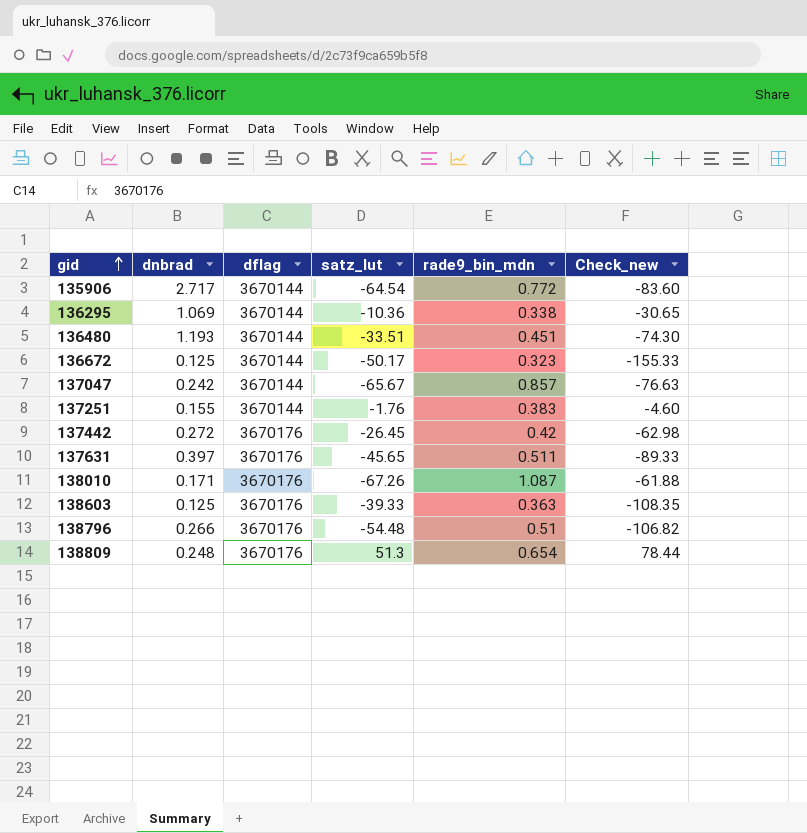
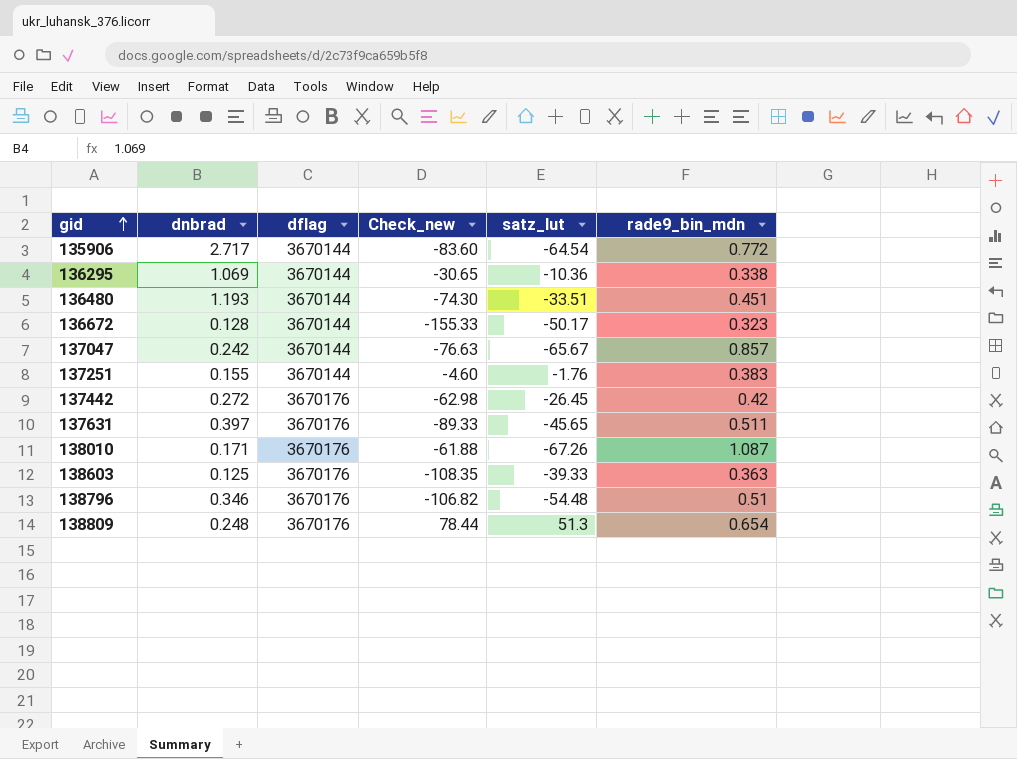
column Check_new | position: 6 -> 4
136672 | dnbrad: 0.125 -> 0.128
138796 | dnbrad: 0.266 -> 0.346

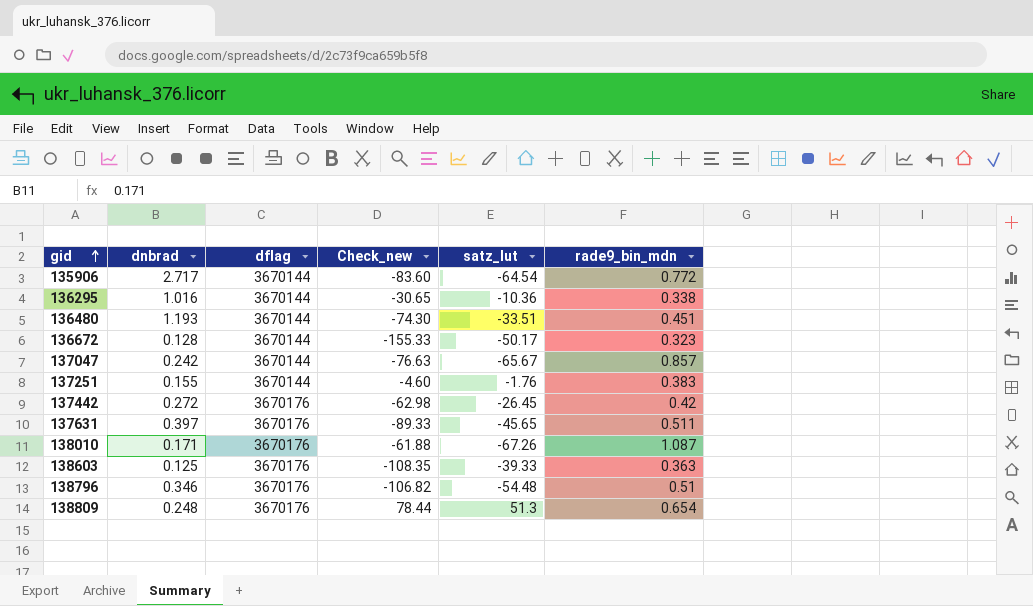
136295 | dnbrad: 1.069 -> 1.016

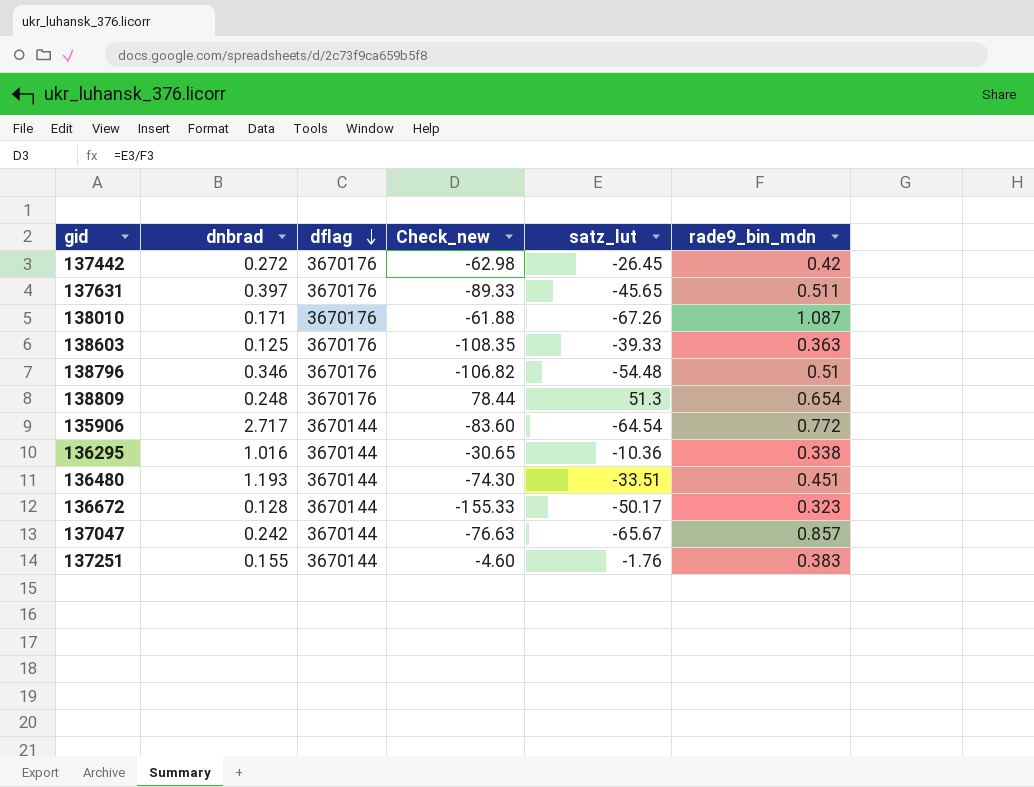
row order: gid ascending -> dflag descending

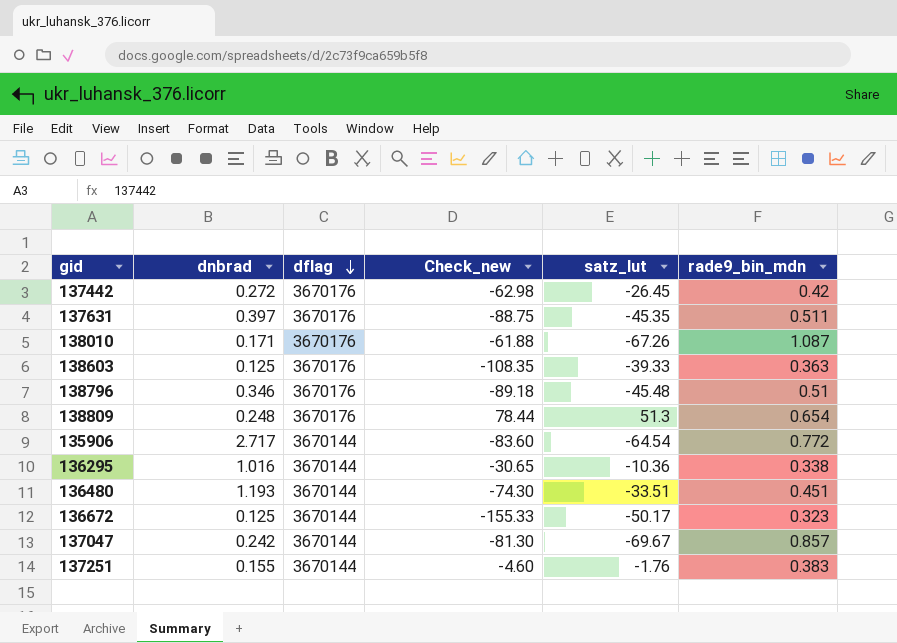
137631 | Check_new: -89.33 -> -88.75
137631 | satz_lut: -45.65 -> -45.35
138796 | Check_new: -106.82 -> -89.18
138796 | satz_lut: -54.48 -> -45.48
136672 | dnbrad: 0.128 -> 0.125
137047 | Check_new: -76.63 -> -81.30
137047 | satz_lut: -65.67 -> -69.67

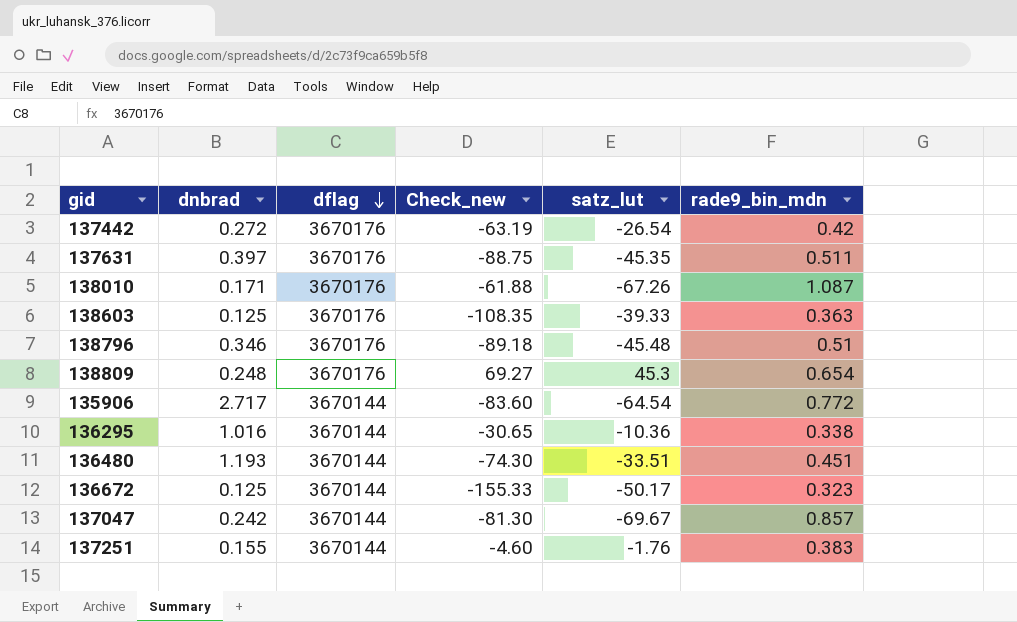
137442 | Check_new: -62.98 -> -63.19
137442 | satz_lut: -26.45 -> -26.54
138809 | Check_new: 78.44 -> 69.27
138809 | satz_lut: 51.3 -> 45.3

